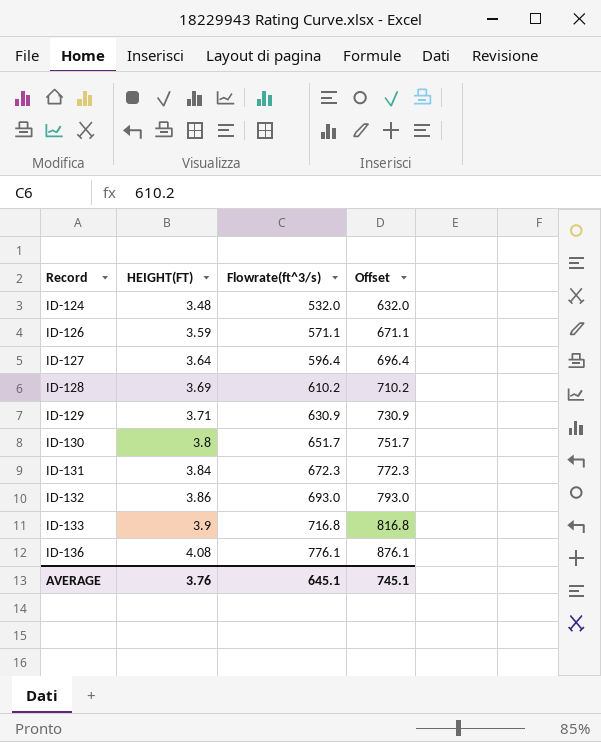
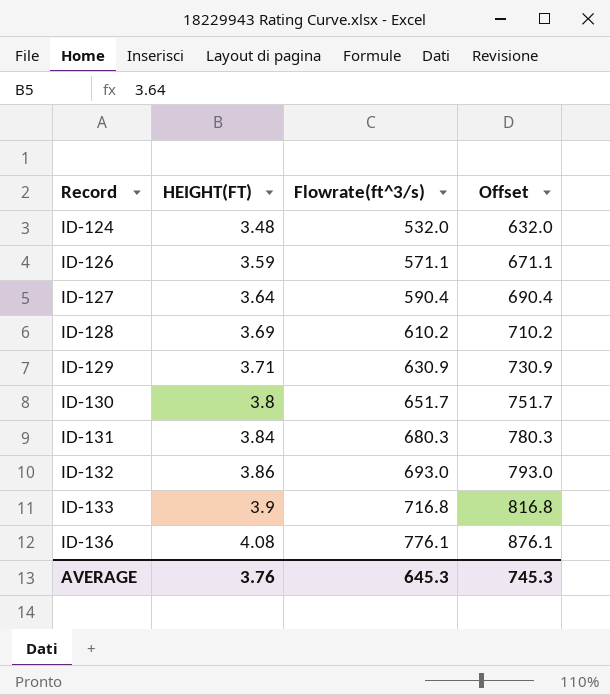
ID-127 | Flowrate(ft^3/s): 596.4 -> 590.4
ID-127 | Offset: 696.4 -> 690.4
ID-131 | Flowrate(ft^3/s): 672.3 -> 680.3
ID-131 | Offset: 772.3 -> 780.3
AVERAGE | Flowrate(ft^3/s): 645.1 -> 645.3
AVERAGE | Offset: 745.1 -> 745.3

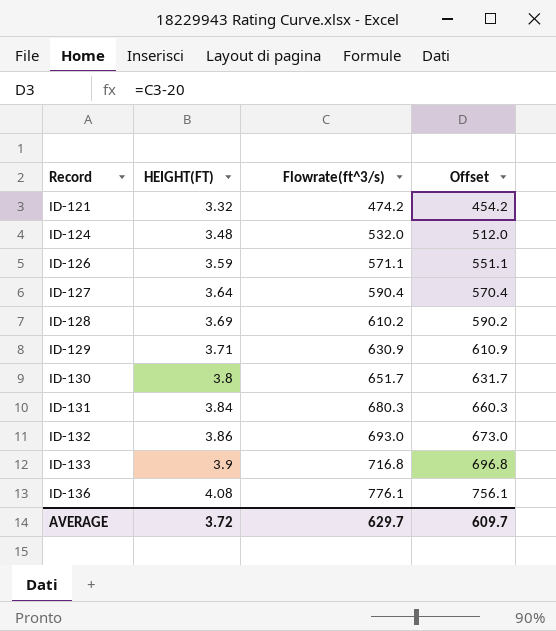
column Offset | formula: [Flowrate(ft^3/s)] + 100 -> [Flowrate(ft^3/s)] - 20
row ID-121: none -> 3.32 | 474.2 | 454.2
AVERAGE | HEIGHT(FT): 3.76 -> 3.72
AVERAGE | Flowrate(ft^3/s): 645.3 -> 629.7
AVERAGE | Offset: 745.3 -> 609.7

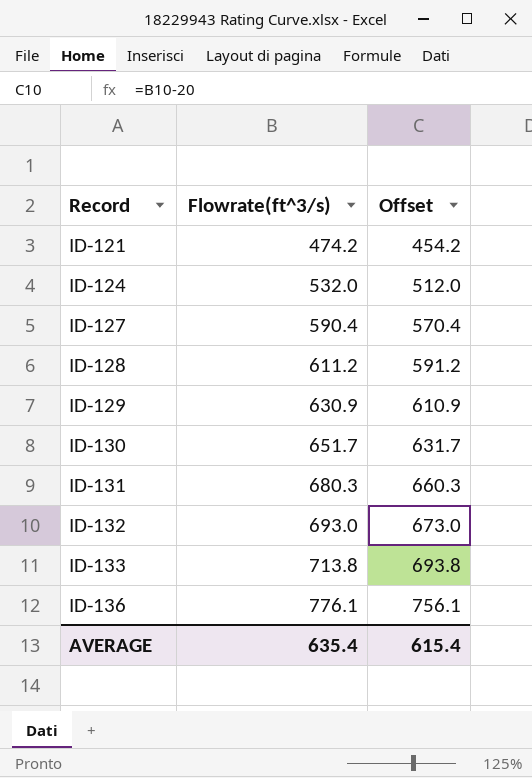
column HEIGHT(FT) | position: 2 -> none
row ID-126: 3.59 | 571.1 | 551.1 -> none
ID-128 | Flowrate(ft^3/s): 610.2 -> 611.2
ID-128 | Offset: 590.2 -> 591.2
ID-133 | Flowrate(ft^3/s): 716.8 -> 713.8
ID-133 | Offset: 696.8 -> 693.8
AVERAGE | Flowrate(ft^3/s): 629.7 -> 635.4
AVERAGE | Offset: 609.7 -> 615.4

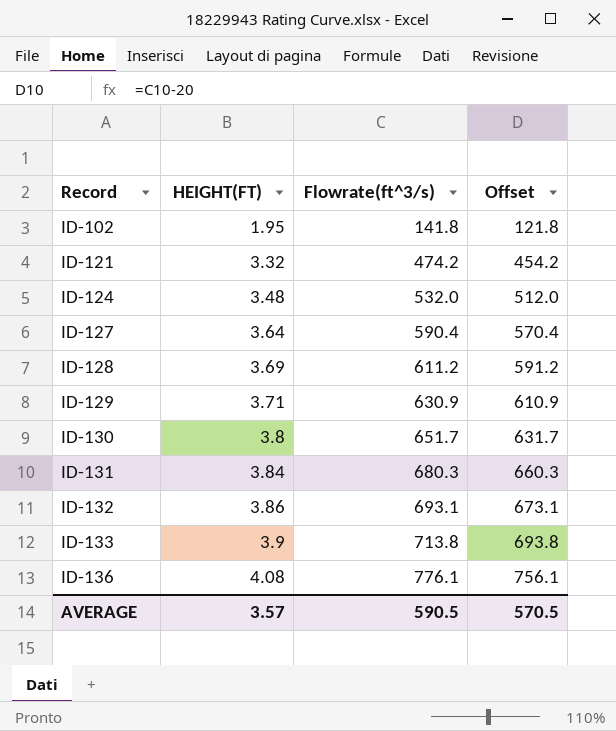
column HEIGHT(FT) | position: none -> 2
row ID-102: none -> 1.95 | 141.8 | 121.8
ID-132 | Flowrate(ft^3/s): 693.0 -> 693.1
ID-132 | Offset: 673.0 -> 673.1
AVERAGE | Flowrate(ft^3/s): 635.4 -> 590.5
AVERAGE | Offset: 615.4 -> 570.5

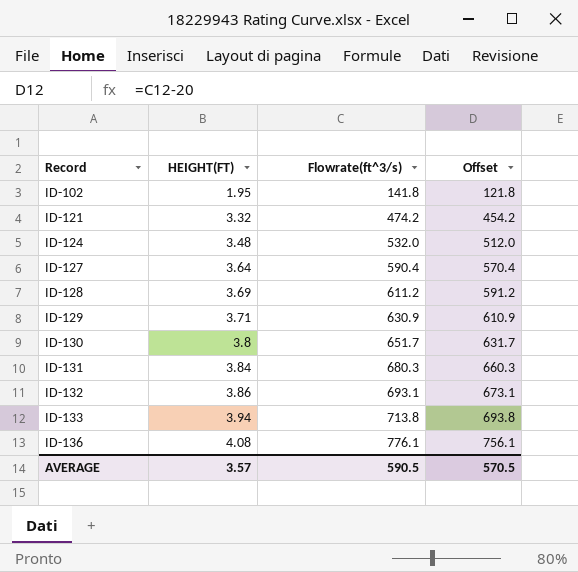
ID-133 | HEIGHT(FT): 3.9 -> 3.94

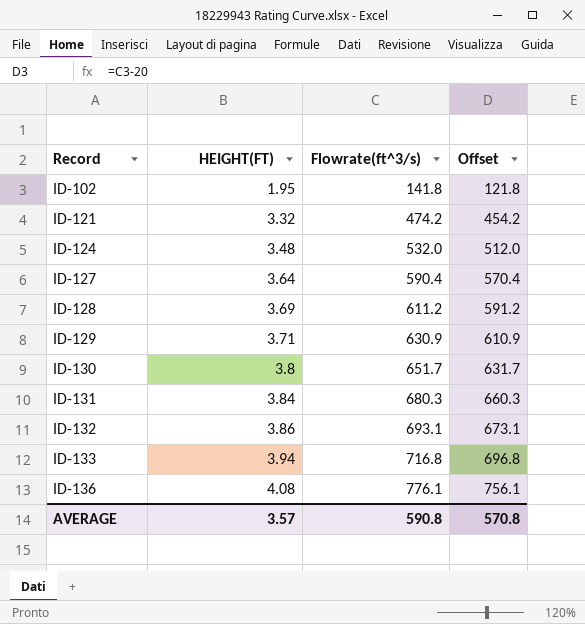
ID-133 | Flowrate(ft^3/s): 713.8 -> 716.8
ID-133 | Offset: 693.8 -> 696.8
AVERAGE | Flowrate(ft^3/s): 590.5 -> 590.8
AVERAGE | Offset: 570.5 -> 570.8

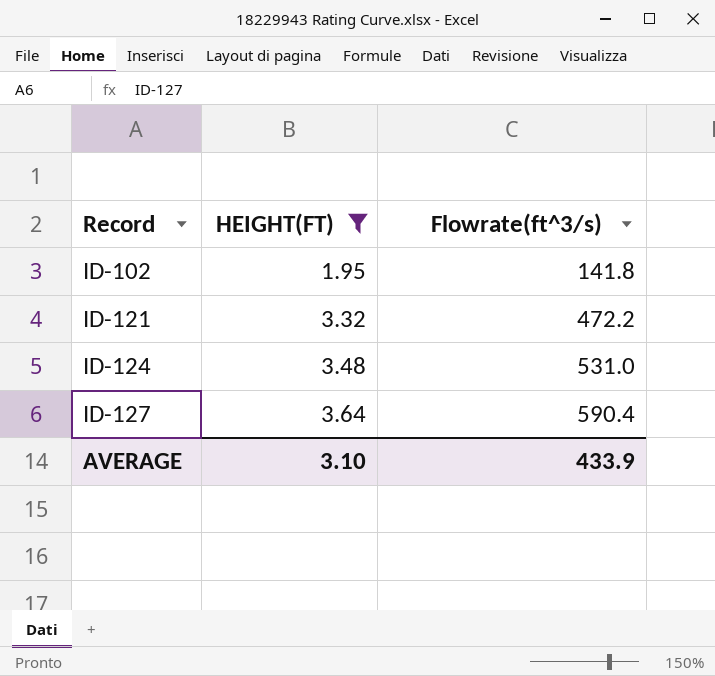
filter: none -> HEIGHT(FT) <= 3.64
column Offset | formula: [Flowrate(ft^3/s)] - 20 -> none
ID-121 | Flowrate(ft^3/s): 474.2 -> 472.2
ID-124 | Flowrate(ft^3/s): 532.0 -> 531.0
AVERAGE | HEIGHT(FT): 3.57 -> 3.10
AVERAGE | Flowrate(ft^3/s): 590.8 -> 433.9

